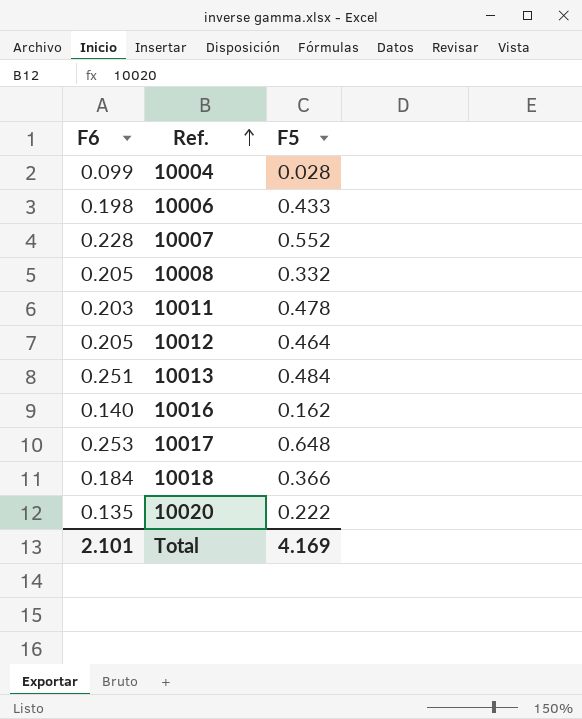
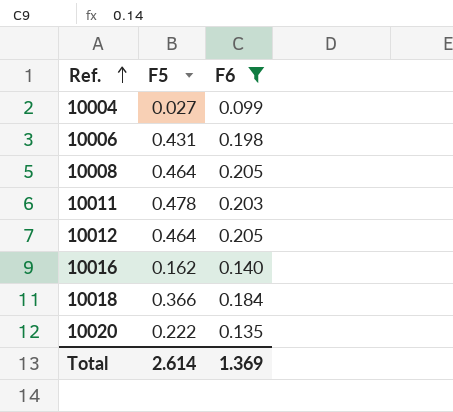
filter: none -> F6 <= 0.205
column F6 | position: 1 -> 3
10004 | F5: 0.028 -> 0.027
10006 | F5: 0.433 -> 0.431
10008 | F5: 0.332 -> 0.464
Total | F5: 4.169 -> 2.614
Total | F6: 2.101 -> 1.369

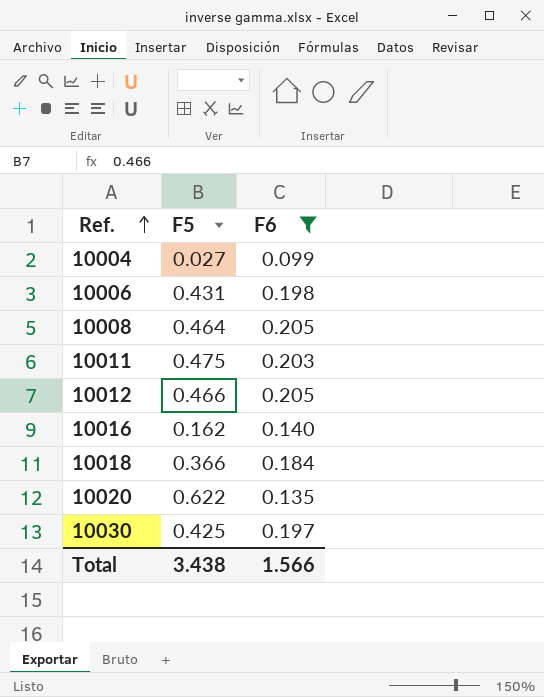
10011 | F5: 0.478 -> 0.475
10012 | F5: 0.464 -> 0.466
10020 | F5: 0.222 -> 0.622
row 10030: none -> 0.425 | 0.197
Total | F5: 2.614 -> 3.438
Total | F6: 1.369 -> 1.566

